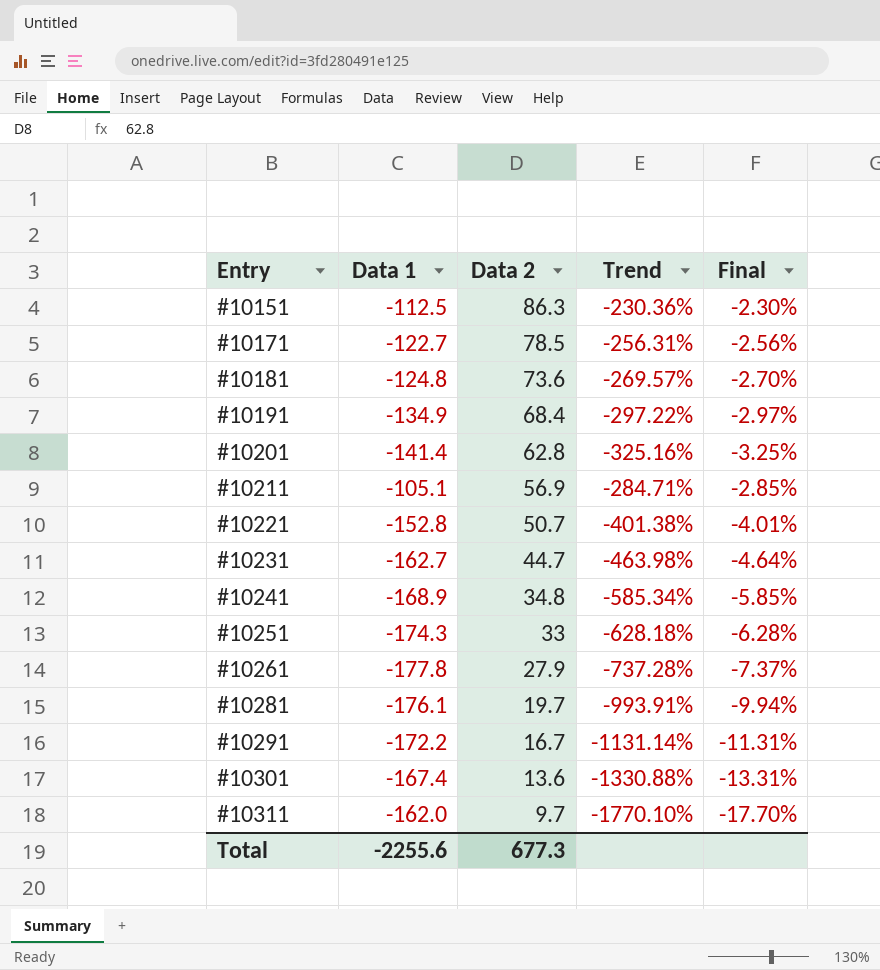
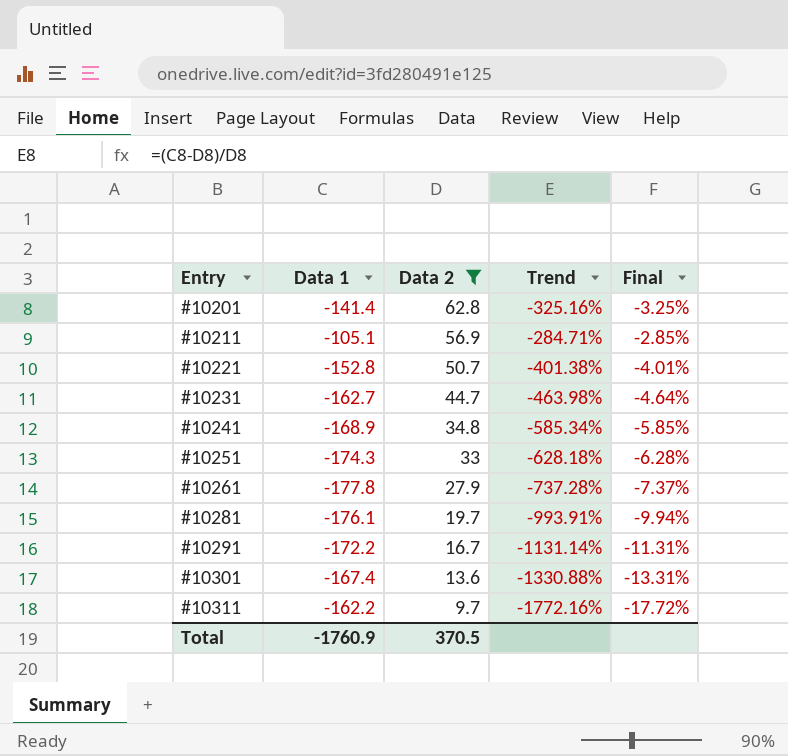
filter: none -> Data 2 <= 62.8
#10311 | Data 1: -162.0 -> -162.2
#10311 | Trend: -1770.10% -> -1772.16%
#10311 | Final: -17.70% -> -17.72%
Total | Data 1: -2255.6 -> -1760.9
Total | Data 2: 677.3 -> 370.5

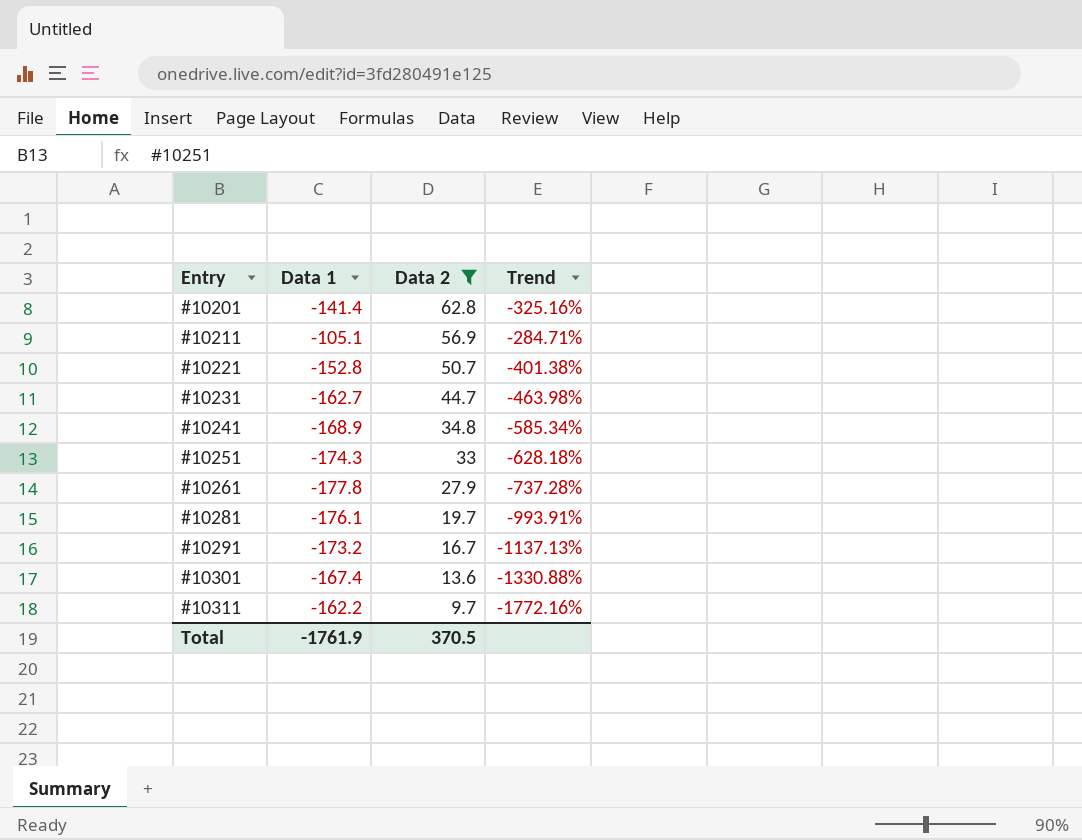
column Final | formula: [Trend] * 0.01 -> none
#10291 | Data 1: -172.2 -> -173.2
#10291 | Trend: -1131.14% -> -1137.13%
Total | Data 1: -1760.9 -> -1761.9

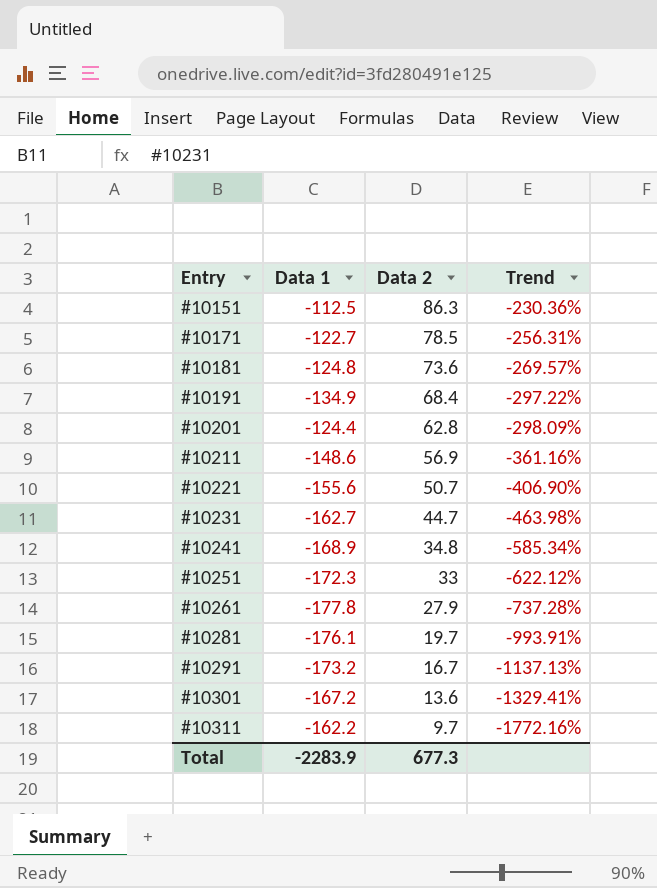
filter: Data 2 <= 62.8 -> none
#10201 | Data 1: -141.4 -> -124.4
#10201 | Trend: -325.16% -> -298.09%
#10211 | Data 1: -105.1 -> -148.6
#10211 | Trend: -284.71% -> -361.16%
#10221 | Data 1: -152.8 -> -155.6
#10221 | Trend: -401.38% -> -406.90%
#10251 | Data 1: -174.3 -> -172.3
#10251 | Trend: -628.18% -> -622.12%
#10301 | Data 1: -167.4 -> -167.2
#10301 | Trend: -1330.88% -> -1329.41%
Total | Data 1: -1761.9 -> -2283.9
Total | Data 2: 370.5 -> 677.3

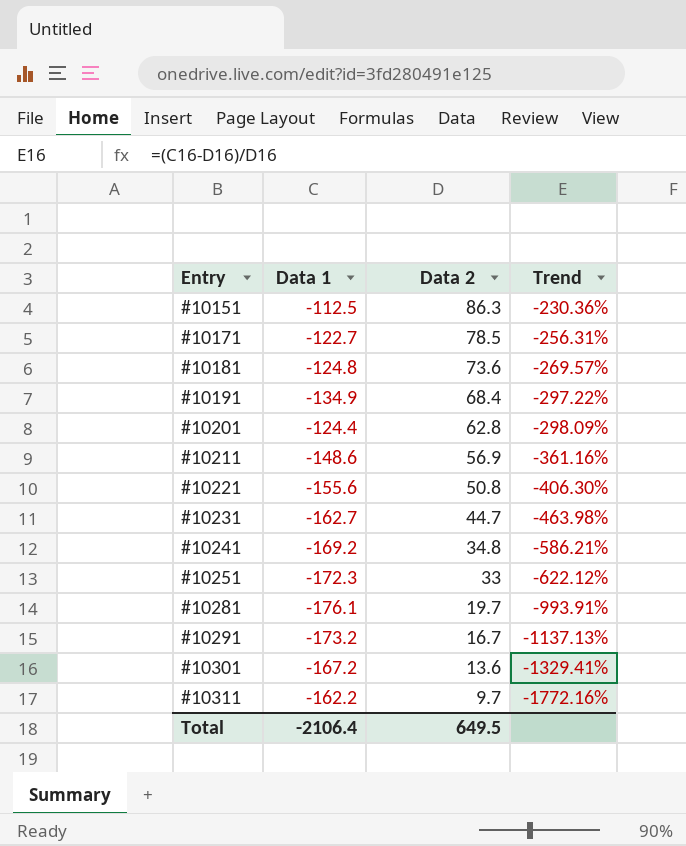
row #10261: -177.8 | 27.9 | -737.28% -> none
#10221 | Data 2: 50.7 -> 50.8
#10221 | Trend: -406.90% -> -406.30%
#10241 | Data 1: -168.9 -> -169.2
#10241 | Trend: -585.34% -> -586.21%
Total | Data 1: -2283.9 -> -2106.4
Total | Data 2: 677.3 -> 649.5

